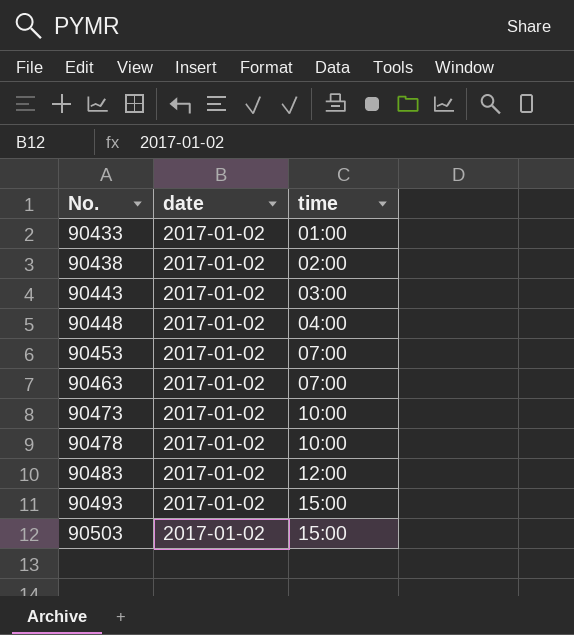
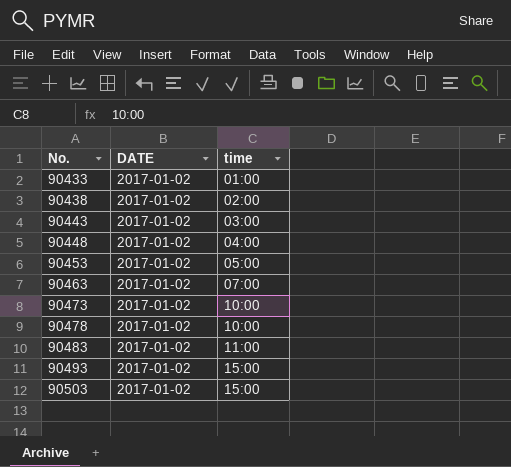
column name: date -> DATE
90453 | time: 07:00 -> 05:00
90483 | time: 12:00 -> 11:00

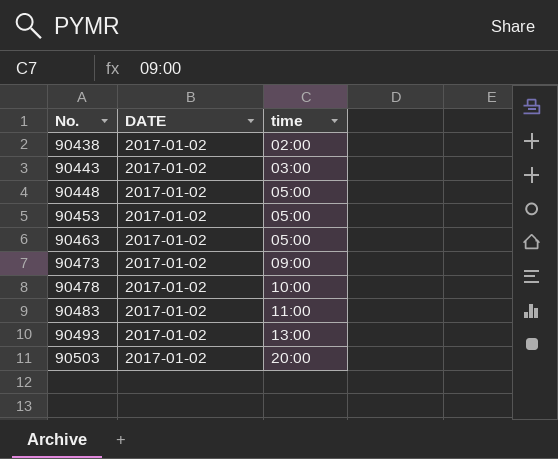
row 90433: 2017-01-02 | 01:00 -> none
90448 | time: 04:00 -> 05:00
90463 | time: 07:00 -> 05:00
90473 | time: 10:00 -> 09:00
90493 | time: 15:00 -> 13:00
90503 | time: 15:00 -> 20:00

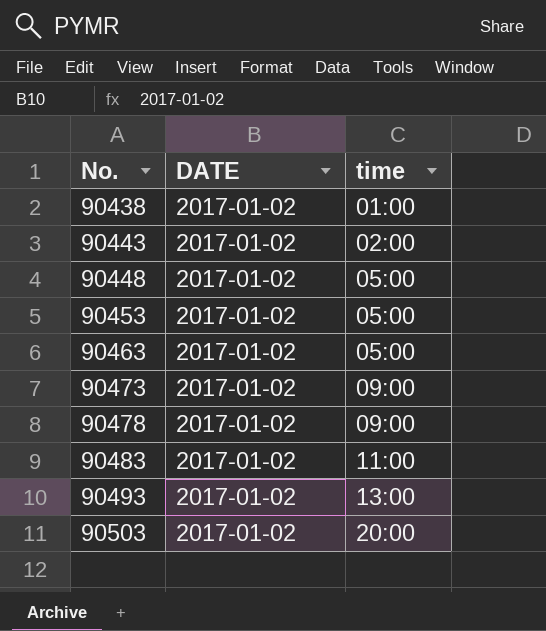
90438 | time: 02:00 -> 01:00
90443 | time: 03:00 -> 02:00
90478 | time: 10:00 -> 09:00

